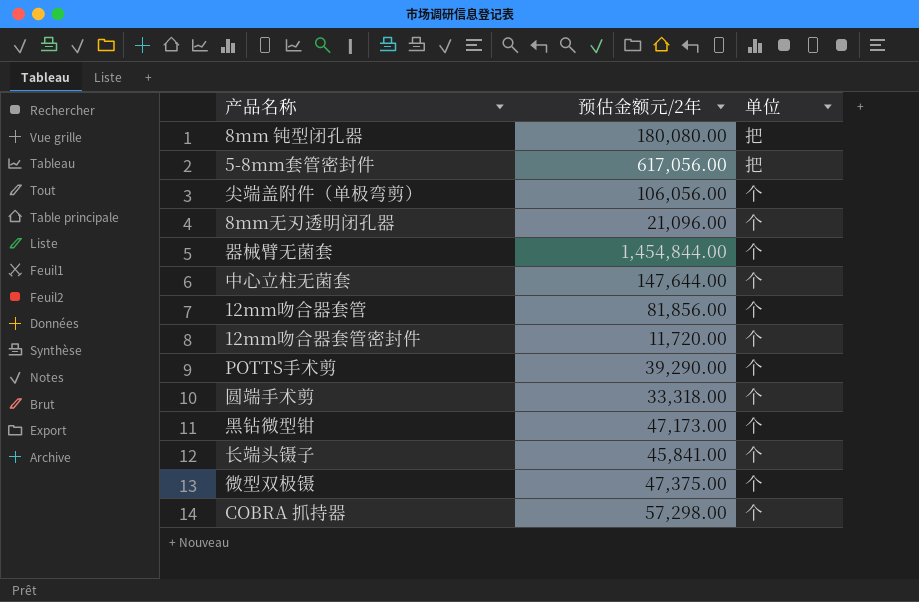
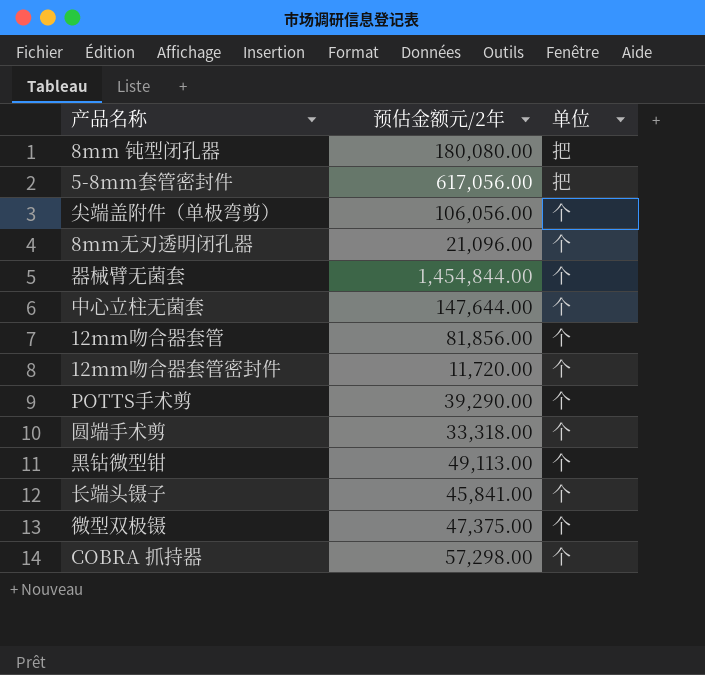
黑钻微型钳 | 预估金额元/2年: 47,173.00 -> 49,113.00

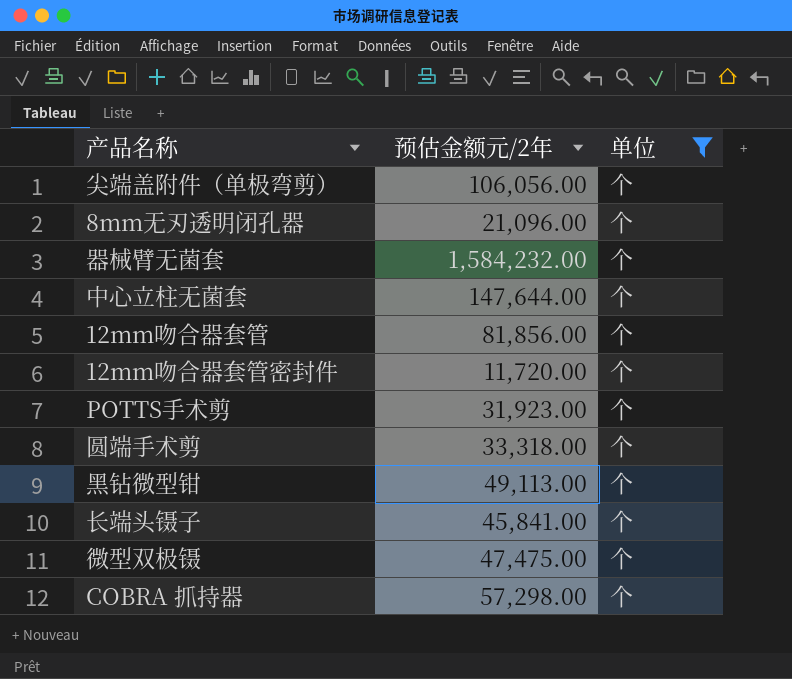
filter: none -> 单位 = 个
器械臂无菌套 | 预估金额元/2年: 1,454,844.00 -> 1,584,232.00
POTTS手术剪 | 预估金额元/2年: 39,290.00 -> 31,923.00
微型双极镊 | 预估金额元/2年: 47,375.00 -> 47,475.00

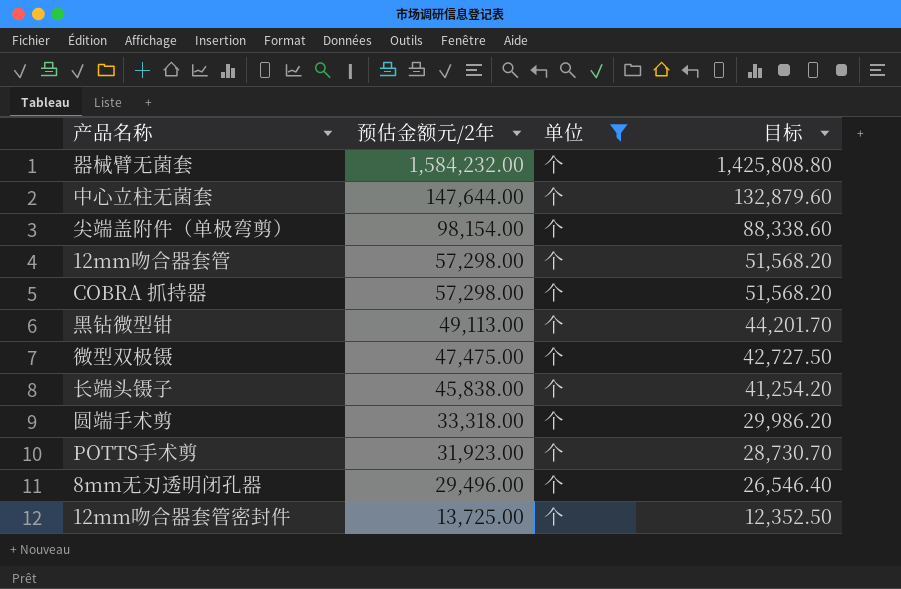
row order: none -> 预估金额元/2年 descending
column 目标 | formula: none -> [预估金额元/2年] * 0.9
尖端盖附件（单极弯剪） | 预估金额元/2年: 106,056.00 -> 98,154.00
12mm吻合器套管 | 预估金额元/2年: 81,856.00 -> 57,298.00
长端头镊子 | 预估金额元/2年: 45,841.00 -> 45,838.00
8mm无刃透明闭孔器 | 预估金额元/2年: 21,096.00 -> 29,496.00
12mm吻合器套管密封件 | 预估金额元/2年: 11,720.00 -> 13,725.00

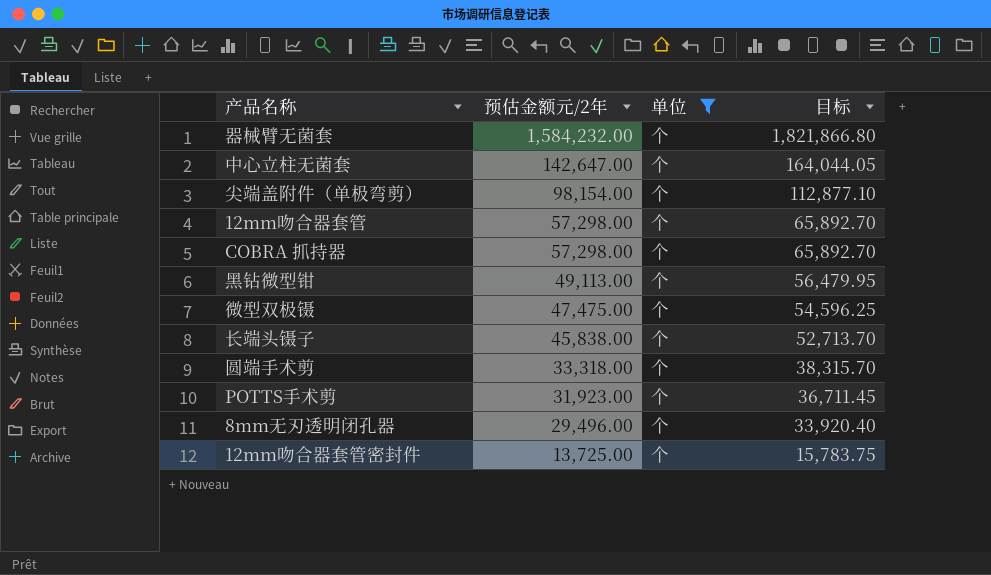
column 目标 | formula: [预估金额元/2年] * 0.9 -> [预估金额元/2年] * 1.15
中心立柱无菌套 | 预估金额元/2年: 147,644.00 -> 142,647.00

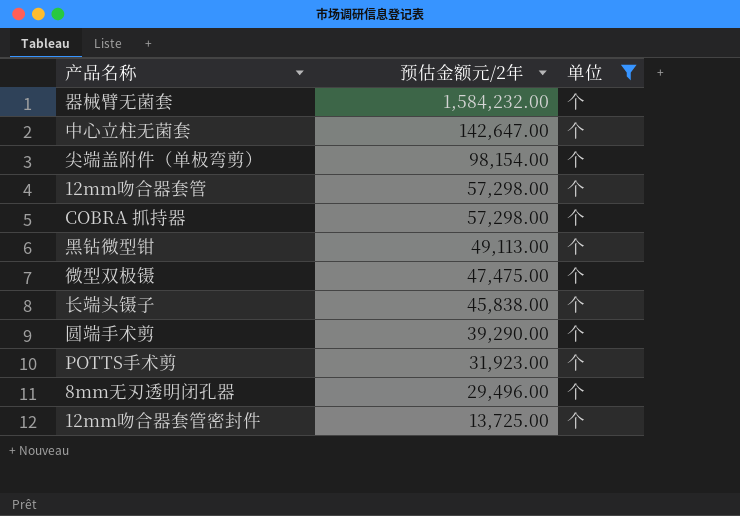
column 目标 | formula: [预估金额元/2年] * 1.15 -> none
圆端手术剪 | 预估金额元/2年: 33,318.00 -> 39,290.00

